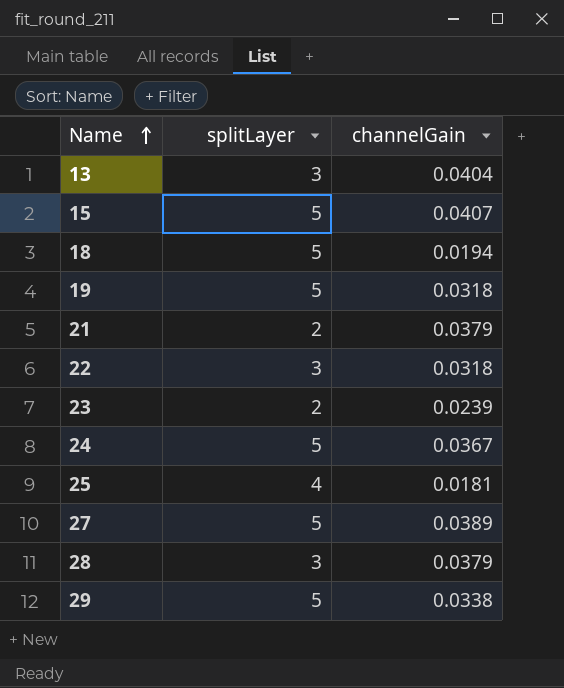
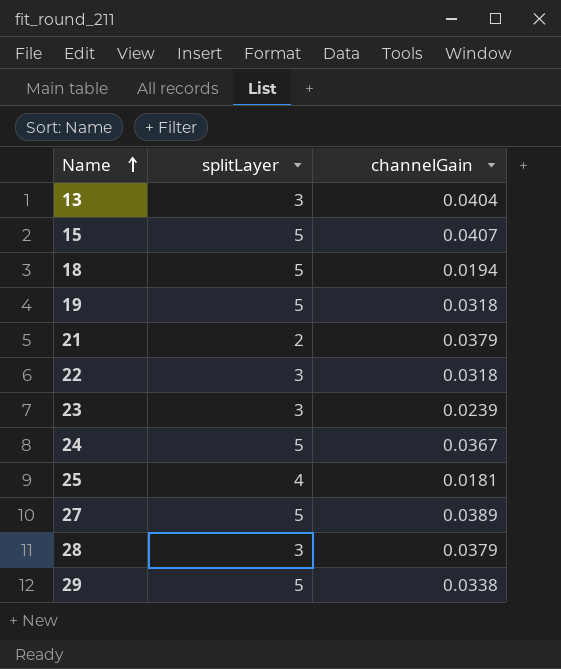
23 | splitLayer: 2 -> 3

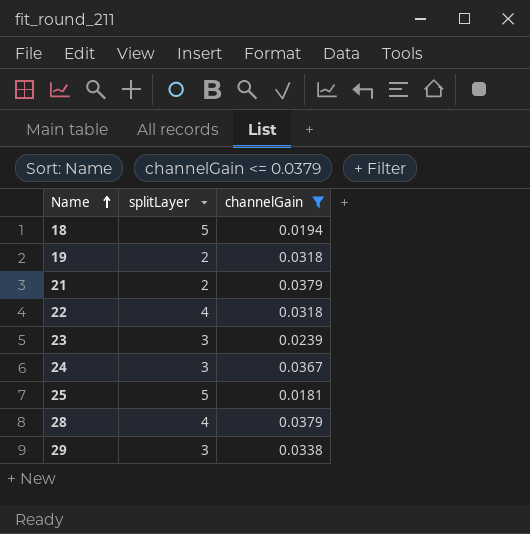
filter: none -> channelGain <= 0.0379
19 | splitLayer: 5 -> 2
22 | splitLayer: 3 -> 4
24 | splitLayer: 5 -> 3
25 | splitLayer: 4 -> 5
28 | splitLayer: 3 -> 4
29 | splitLayer: 5 -> 3

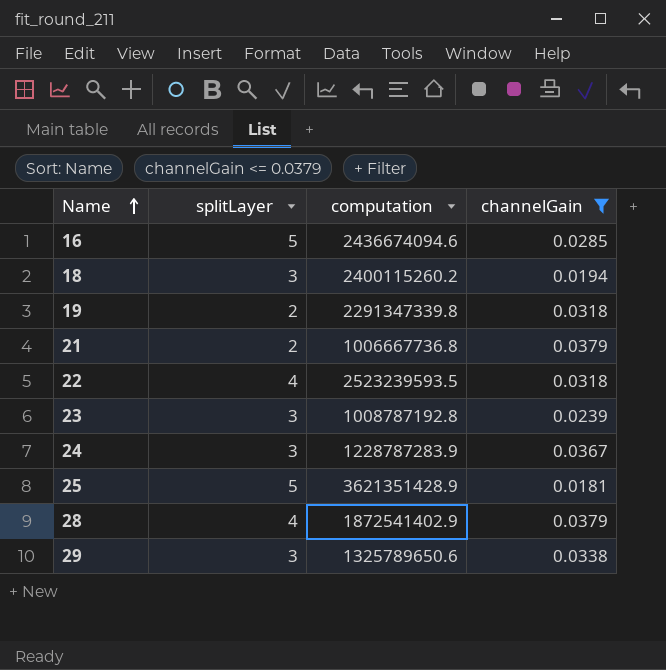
column computation | position: none -> 3
row 16: none -> 5 | 2436674094.6 | 0.0285
18 | splitLayer: 5 -> 3

